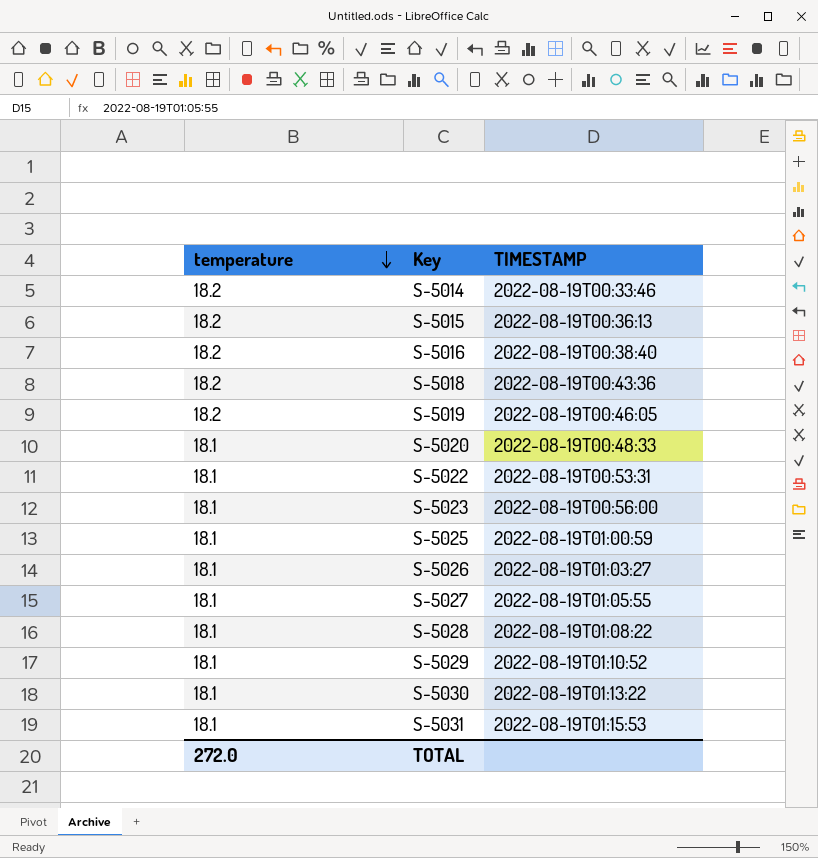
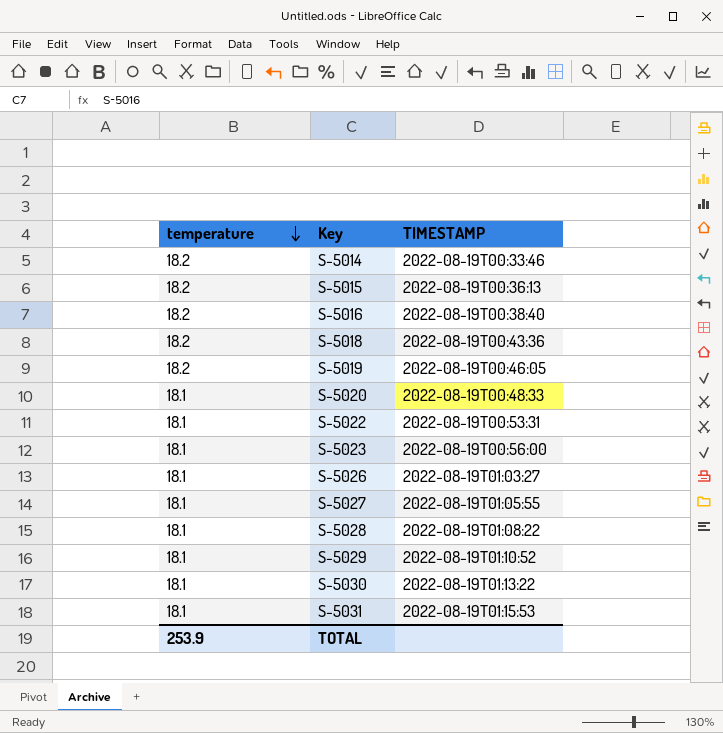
row S-5025: 18.1 | 2022-08-19T01:00:59 -> none
TOTAL | temperature: 272.0 -> 253.9

